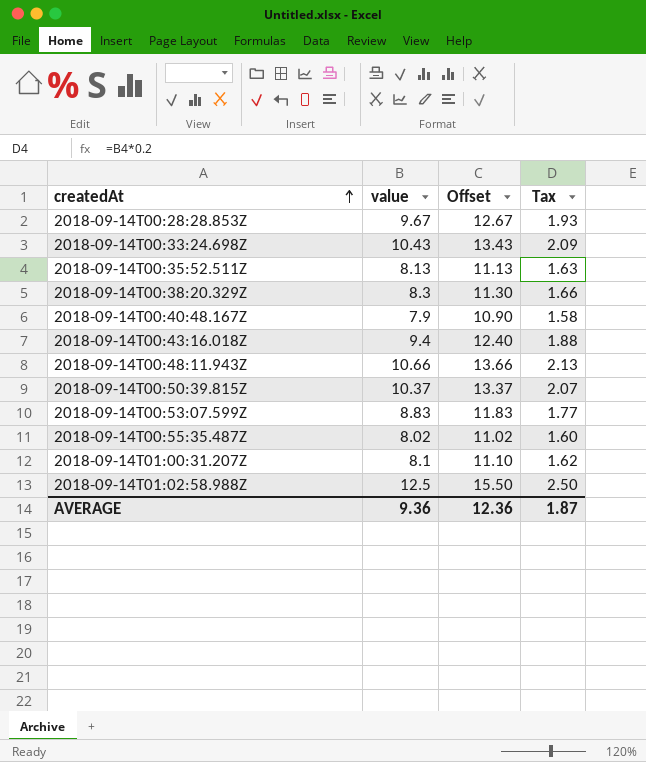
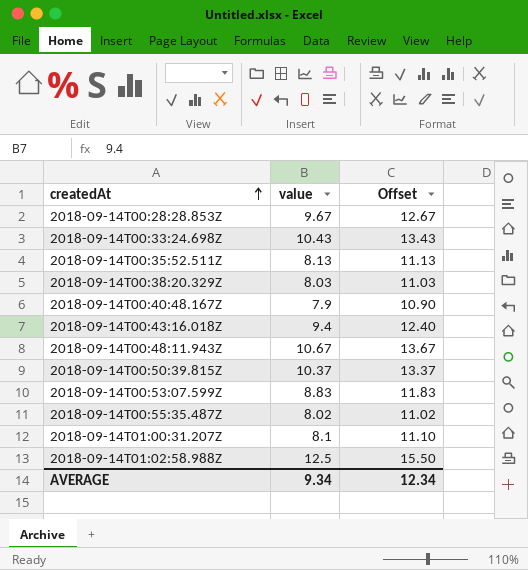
column Tax | formula: [value] * 0.2 -> none
2018-09-14T00:38:20.329Z | value: 8.3 -> 8.03
2018-09-14T00:38:20.329Z | Offset: 11.30 -> 11.03
2018-09-14T00:48:11.943Z | value: 10.66 -> 10.67
2018-09-14T00:48:11.943Z | Offset: 13.66 -> 13.67
AVERAGE | value: 9.36 -> 9.34
AVERAGE | Offset: 12.36 -> 12.34

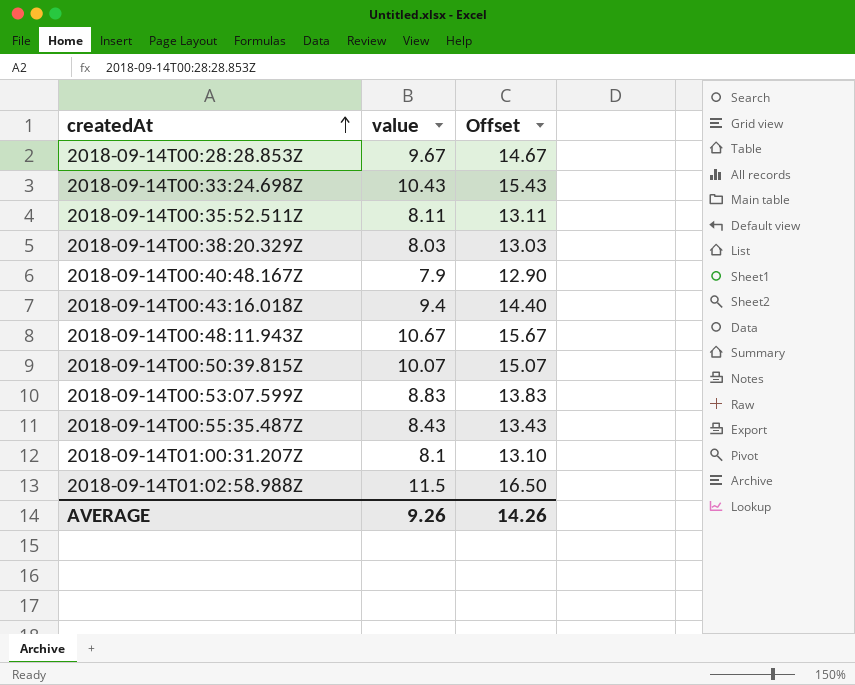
column Offset | formula: [value] + 3 -> [value] + 5
2018-09-14T00:35:52.511Z | value: 8.13 -> 8.11
2018-09-14T00:50:39.815Z | value: 10.37 -> 10.07
2018-09-14T00:55:35.487Z | value: 8.02 -> 8.43
2018-09-14T01:02:58.988Z | value: 12.5 -> 11.5
AVERAGE | value: 9.34 -> 9.26
AVERAGE | Offset: 12.34 -> 14.26

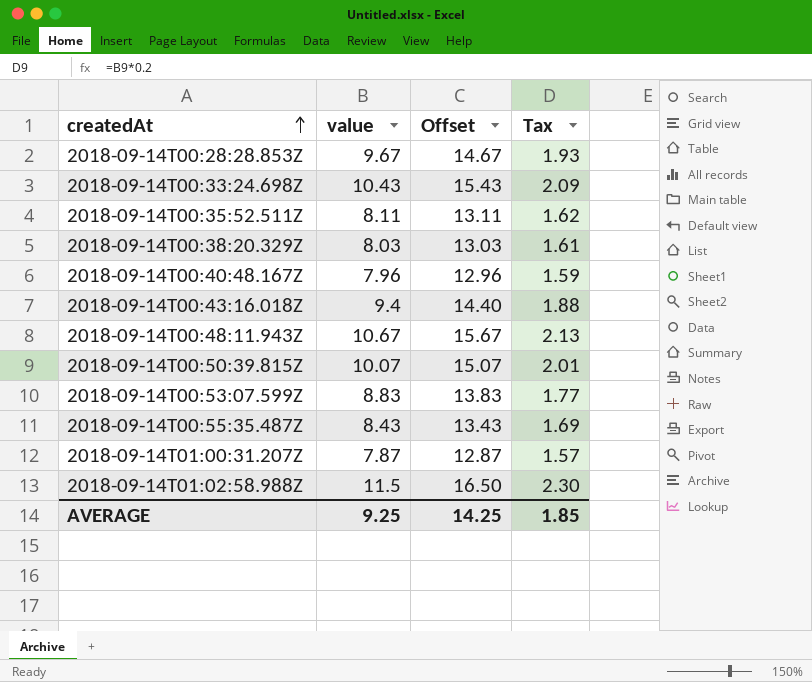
column Tax | formula: none -> [value] * 0.2
2018-09-14T00:40:48.167Z | value: 7.9 -> 7.96
2018-09-14T00:40:48.167Z | Offset: 12.90 -> 12.96
2018-09-14T01:00:31.207Z | value: 8.1 -> 7.87
2018-09-14T01:00:31.207Z | Offset: 13.10 -> 12.87
AVERAGE | value: 9.26 -> 9.25
AVERAGE | Offset: 14.26 -> 14.25

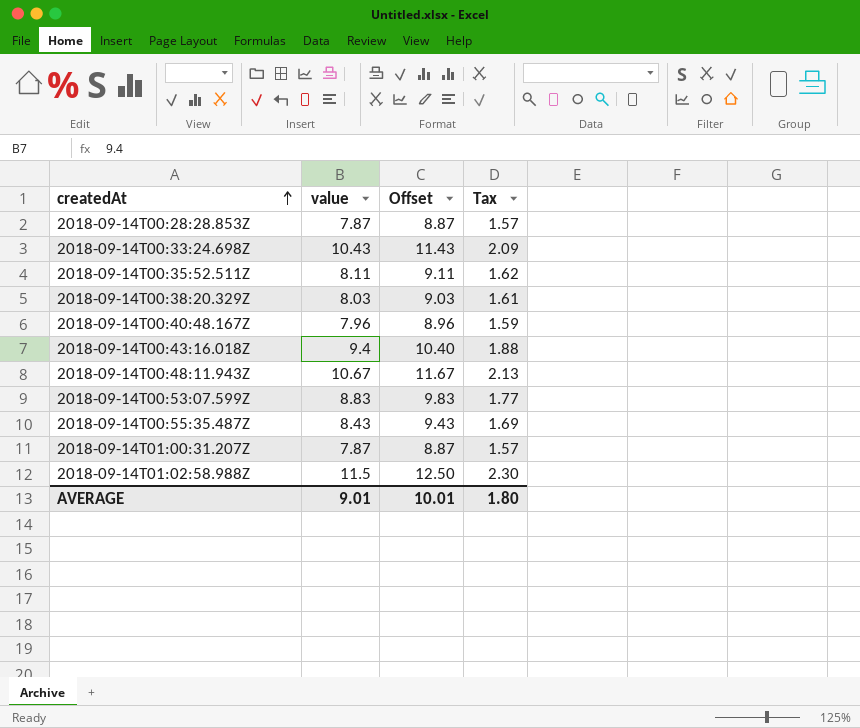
column Offset | formula: [value] + 5 -> [value] + 1
row 2018-09-14T00:50:39.815Z: 10.07 | 15.07 | 2.01 -> none
2018-09-14T00:28:28.853Z | value: 9.67 -> 7.87
2018-09-14T00:28:28.853Z | Tax: 1.93 -> 1.57
AVERAGE | value: 9.25 -> 9.01
AVERAGE | Offset: 14.25 -> 10.01
AVERAGE | Tax: 1.85 -> 1.80

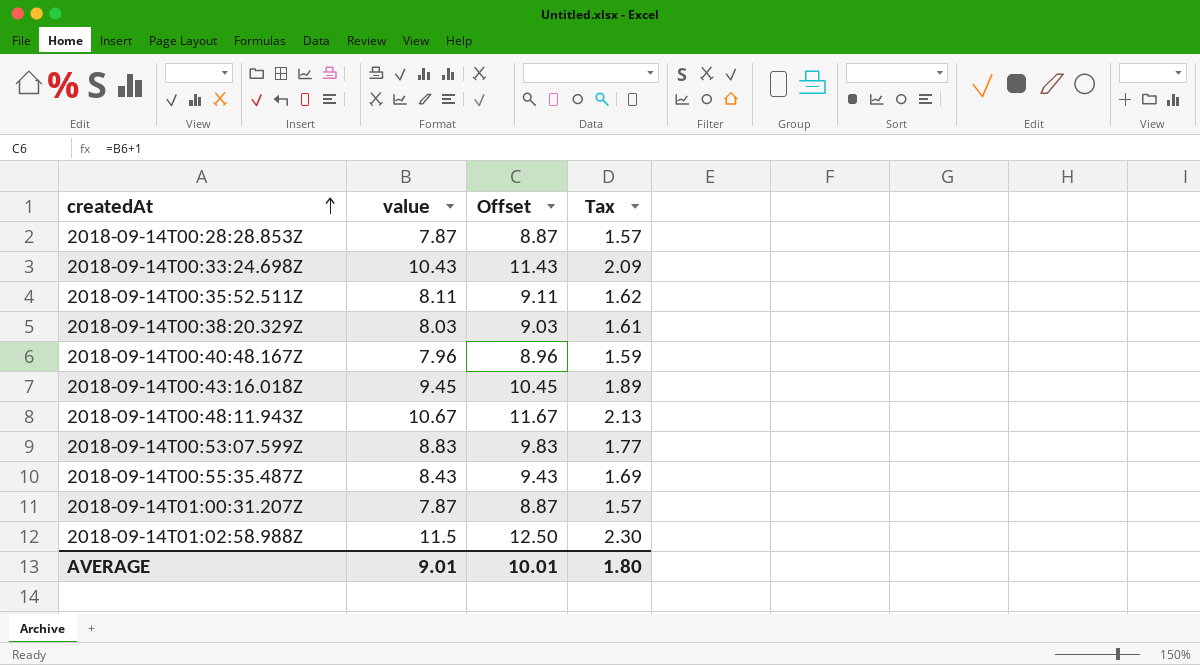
2018-09-14T00:43:16.018Z | value: 9.4 -> 9.45
2018-09-14T00:43:16.018Z | Offset: 10.40 -> 10.45
2018-09-14T00:43:16.018Z | Tax: 1.88 -> 1.89

